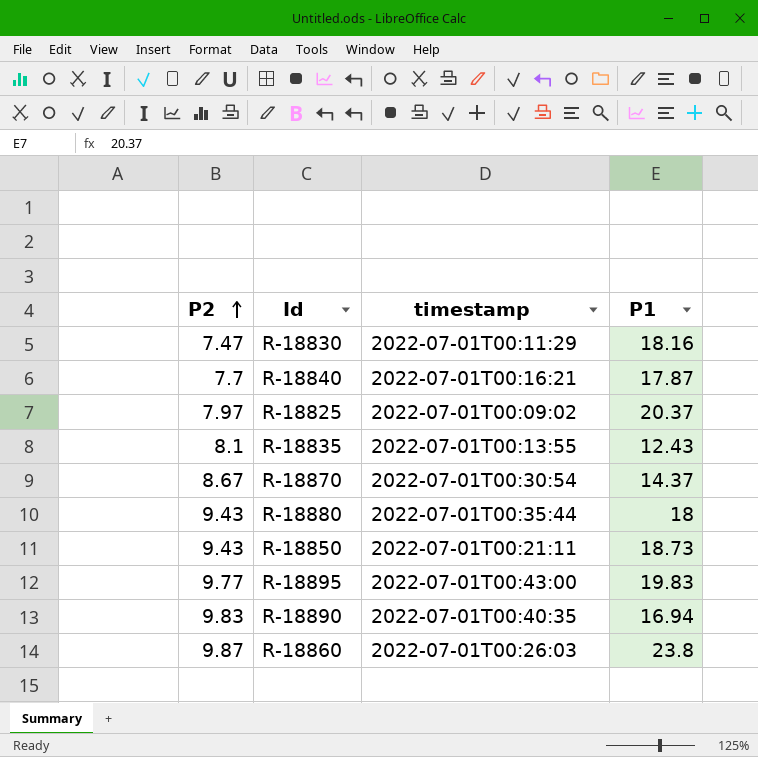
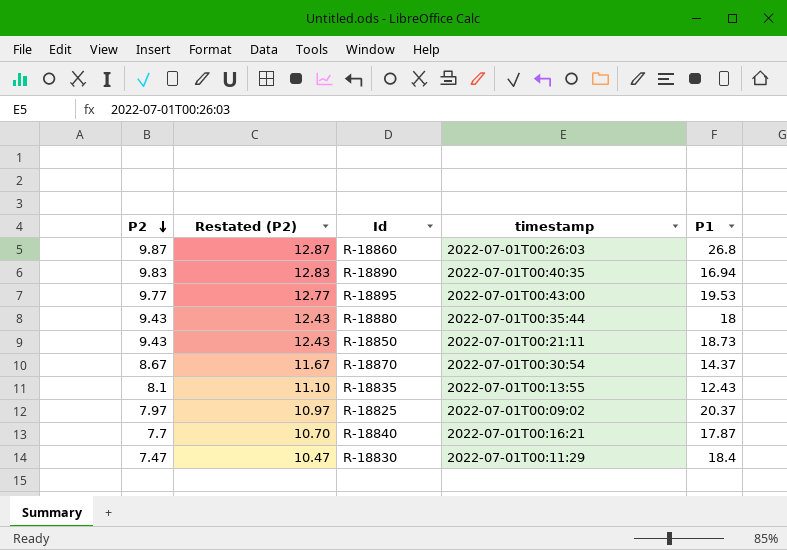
row order: P2 ascending -> P2 descending
column Restated (P2) | formula: none -> [P2] + 3
R-18860 | P1: 23.8 -> 26.8
R-18895 | P1: 19.83 -> 19.53
R-18830 | P1: 18.16 -> 18.4

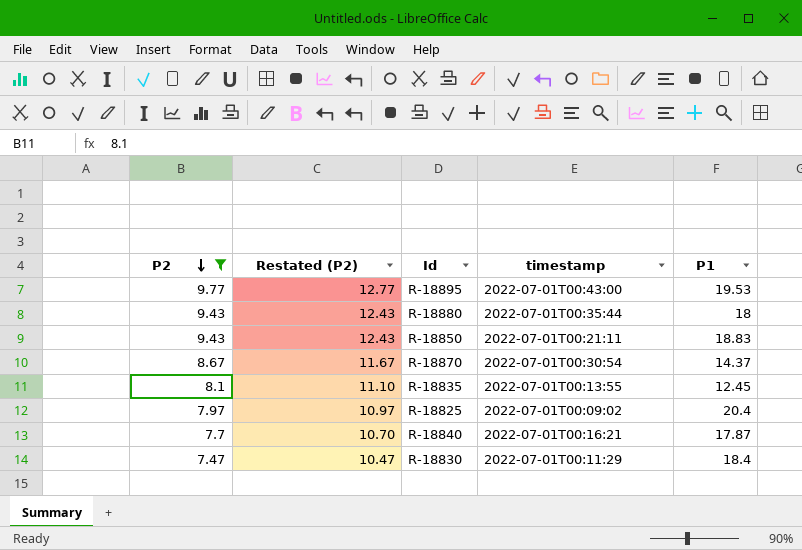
filter: none -> P2 <= 9.77
R-18850 | P1: 18.73 -> 18.83
R-18835 | P1: 12.43 -> 12.45
R-18825 | P1: 20.37 -> 20.4

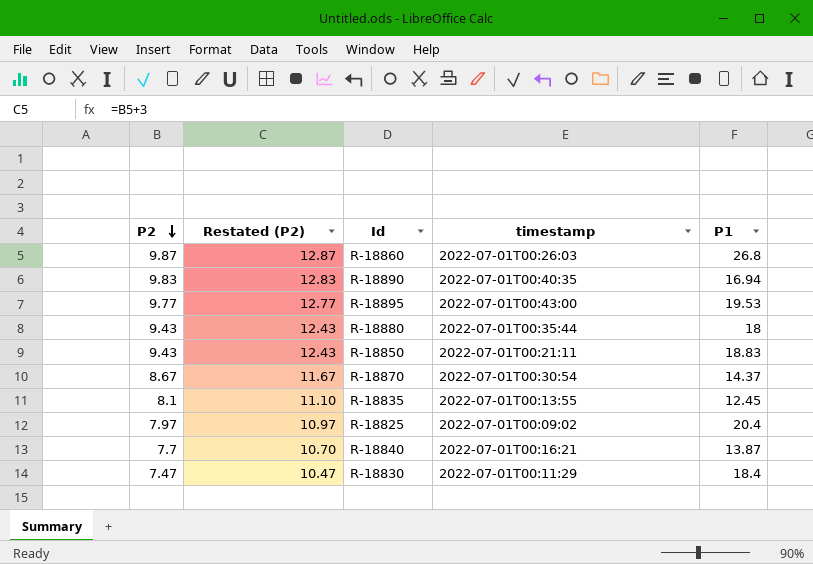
filter: P2 <= 9.77 -> none
R-18840 | P1: 17.87 -> 13.87

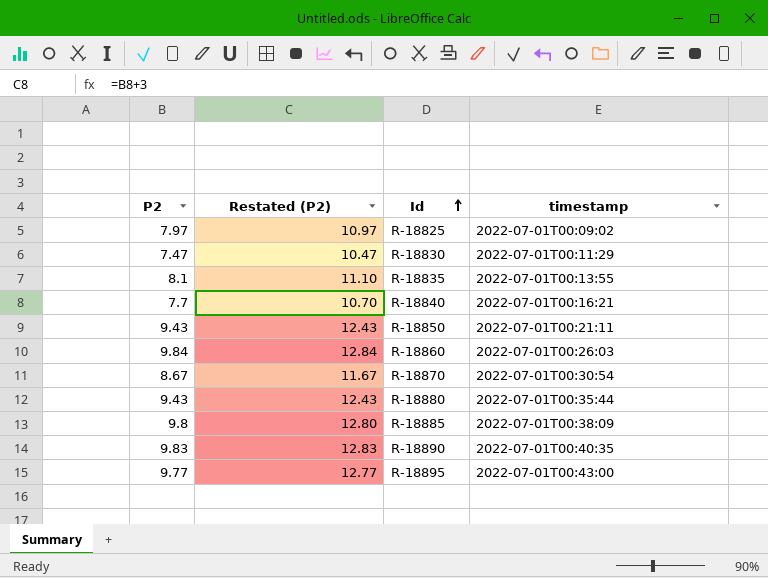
row order: P2 descending -> Id ascending
column P1 | position: 5 -> none
R-18860 | P2: 9.87 -> 9.84
R-18860 | Restated (P2): 12.87 -> 12.84
row R-18885: none -> 9.8 | 12.80 | 2022-07-01T00:38:09

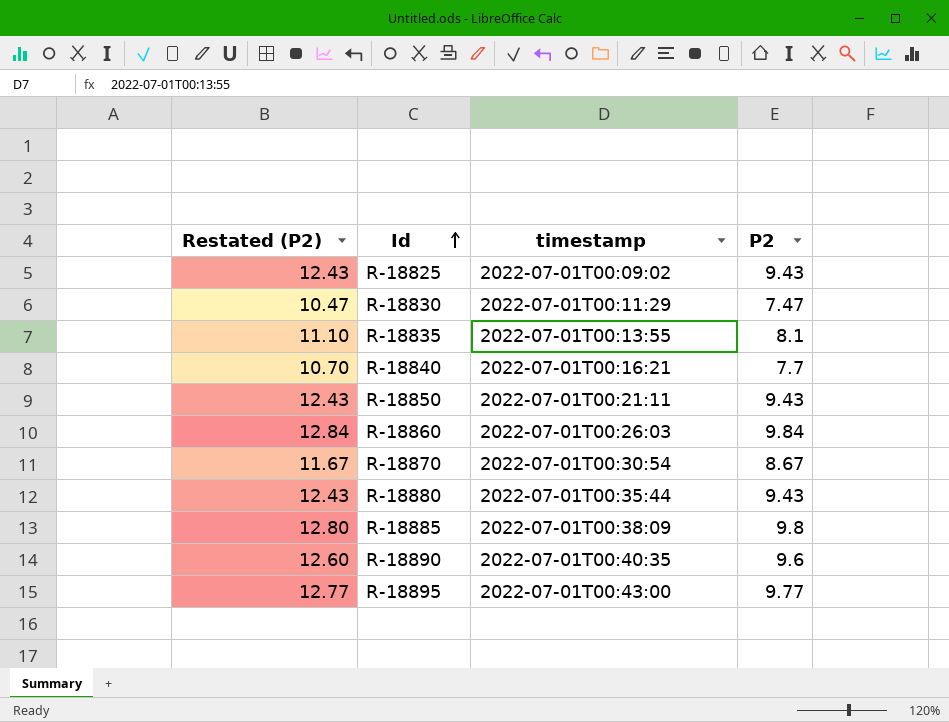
column P2 | position: 1 -> 4
R-18825 | Restated (P2): 10.97 -> 12.43
R-18825 | P2: 7.97 -> 9.43
R-18890 | Restated (P2): 12.83 -> 12.60
R-18890 | P2: 9.83 -> 9.6

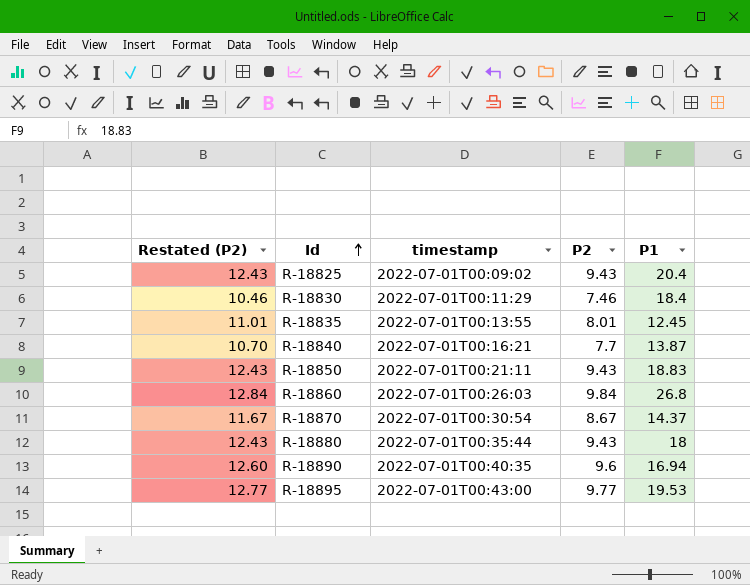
column P1 | position: none -> 5
row R-18885: 12.80 | 2022-07-01T00:38:09 | 9.8 -> none
R-18830 | Restated (P2): 10.47 -> 10.46
R-18830 | P2: 7.47 -> 7.46
R-18835 | Restated (P2): 11.10 -> 11.01
R-18835 | P2: 8.1 -> 8.01

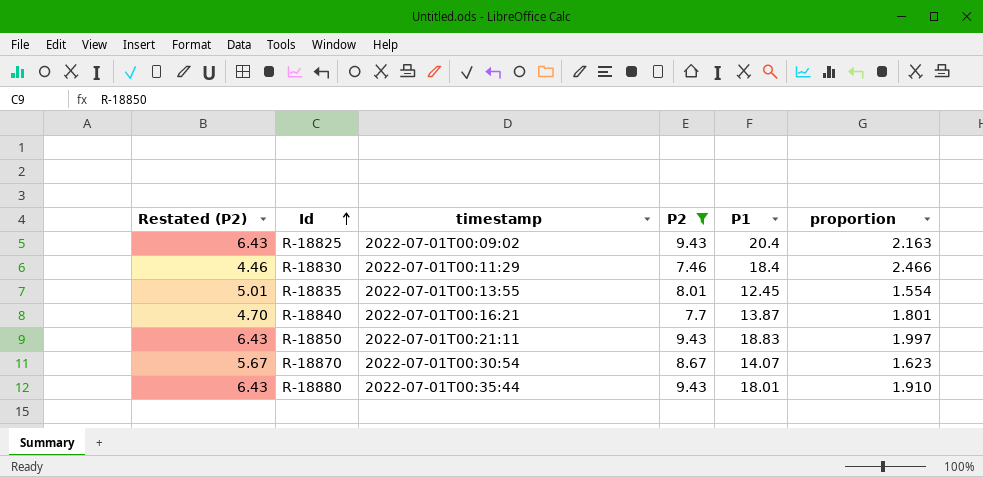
filter: none -> P2 <= 9.43
column Restated (P2) | formula: [P2] + 3 -> [P2] - 3
column proportion | formula: none -> [P1] / [P2]
R-18870 | P1: 14.37 -> 14.07
R-18880 | P1: 18 -> 18.01

